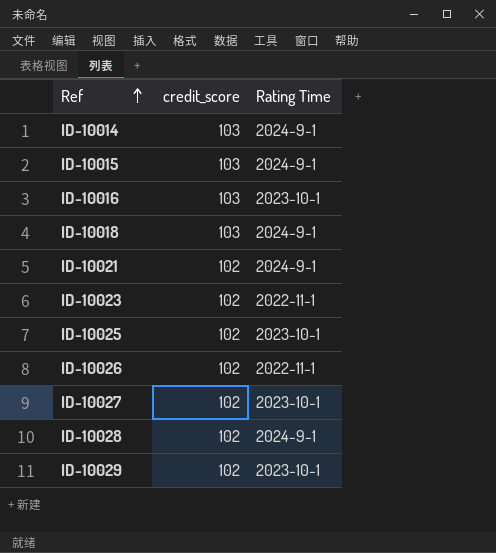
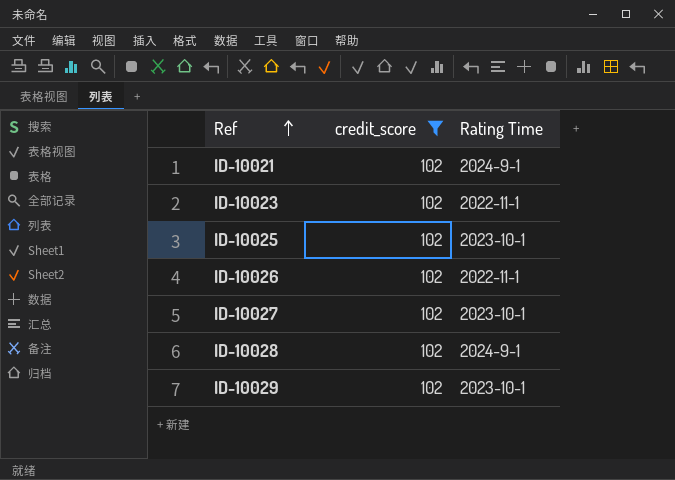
filter: none -> credit_score = 102

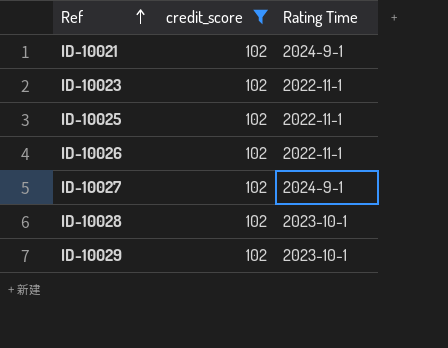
ID-10025 | Rating Time: 2023-10-1 -> 2022-11-1
ID-10027 | Rating Time: 2023-10-1 -> 2024-9-1
ID-10028 | Rating Time: 2024-9-1 -> 2023-10-1

